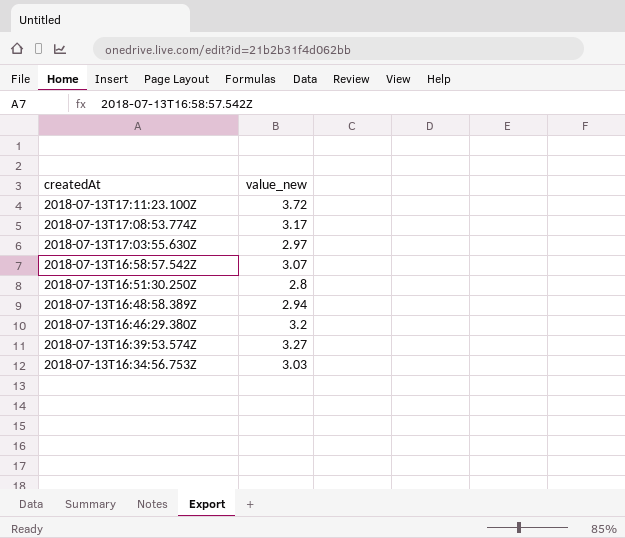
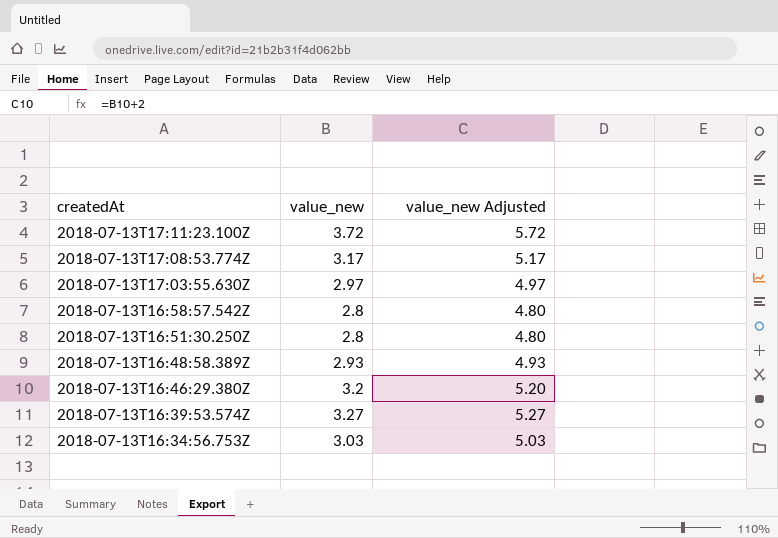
column value_new Adjusted | formula: none -> [value_new] + 2
2018-07-13T16:58:57.542Z | value_new: 3.07 -> 2.8
2018-07-13T16:48:58.389Z | value_new: 2.94 -> 2.93

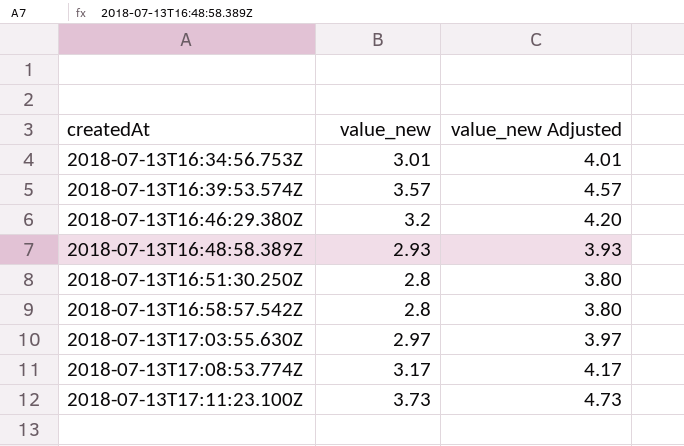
row order: createdAt descending -> createdAt ascending
column value_new Adjusted | formula: [value_new] + 2 -> [value_new] + 1
2018-07-13T16:34:56.753Z | value_new: 3.03 -> 3.01
2018-07-13T16:39:53.574Z | value_new: 3.27 -> 3.57
2018-07-13T17:11:23.100Z | value_new: 3.72 -> 3.73

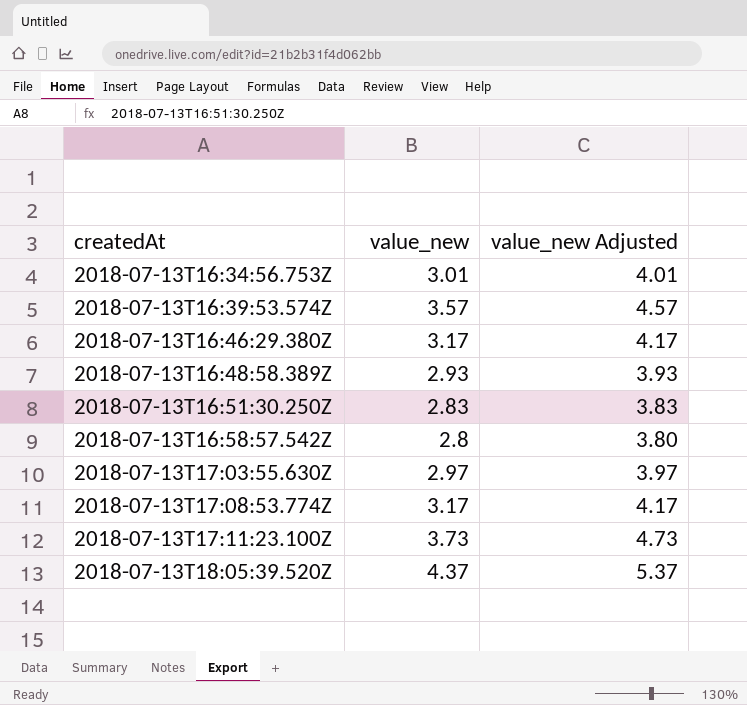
2018-07-13T16:46:29.380Z | value_new: 3.2 -> 3.17
2018-07-13T16:46:29.380Z | value_new Adjusted: 4.20 -> 4.17
2018-07-13T16:51:30.250Z | value_new: 2.8 -> 2.83
2018-07-13T16:51:30.250Z | value_new Adjusted: 3.80 -> 3.83
row 2018-07-13T18:05:39.520Z: none -> 4.37 | 5.37

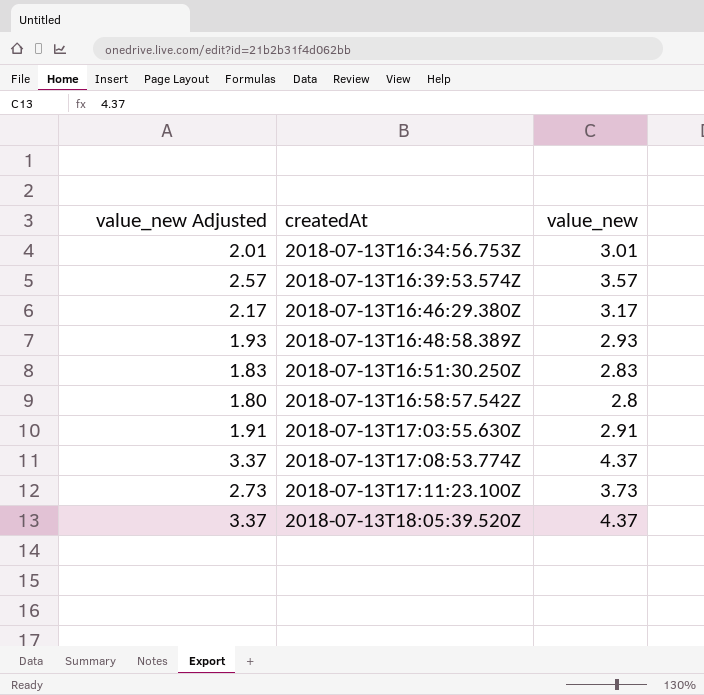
column value_new Adjusted | formula: [value_new] + 1 -> [value_new] - 1
column value_new Adjusted | position: 3 -> 1
2018-07-13T17:03:55.630Z | value_new: 2.97 -> 2.91
2018-07-13T17:08:53.774Z | value_new: 3.17 -> 4.37

